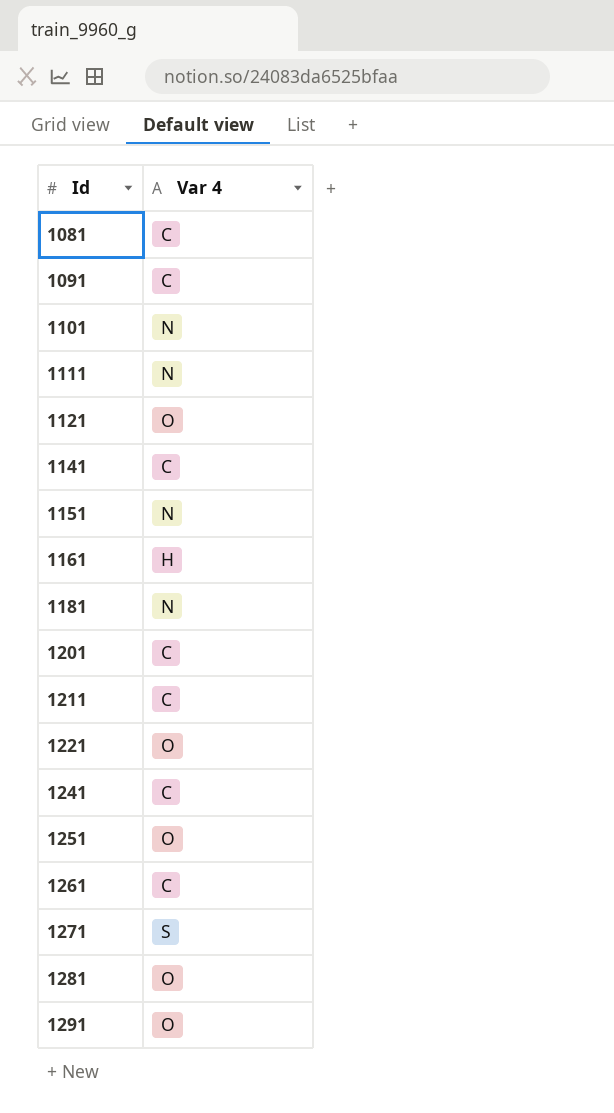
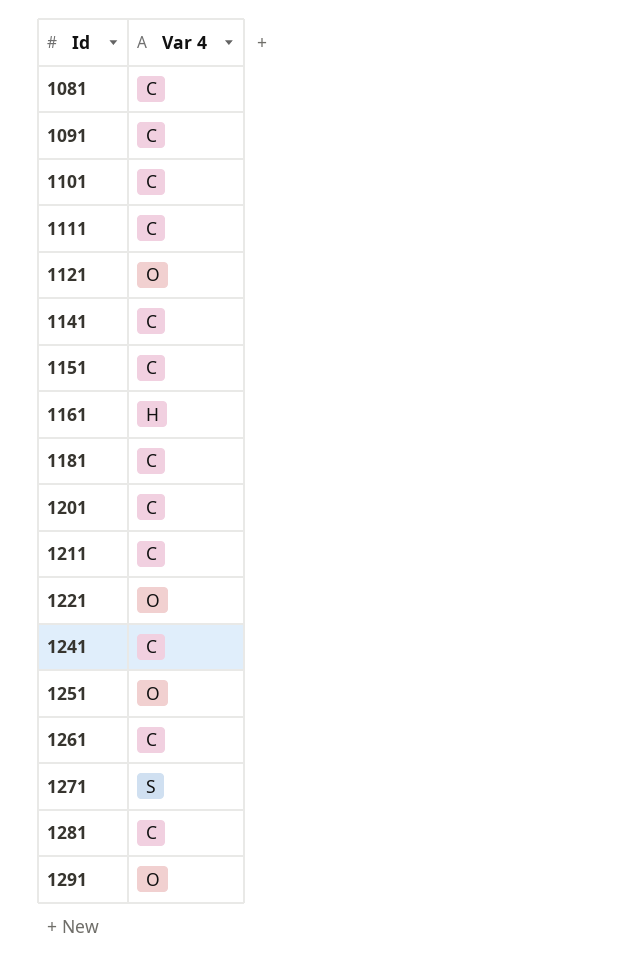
1101 | Var 4: N -> C
1111 | Var 4: N -> C
1151 | Var 4: N -> C
1181 | Var 4: N -> C
1281 | Var 4: O -> C

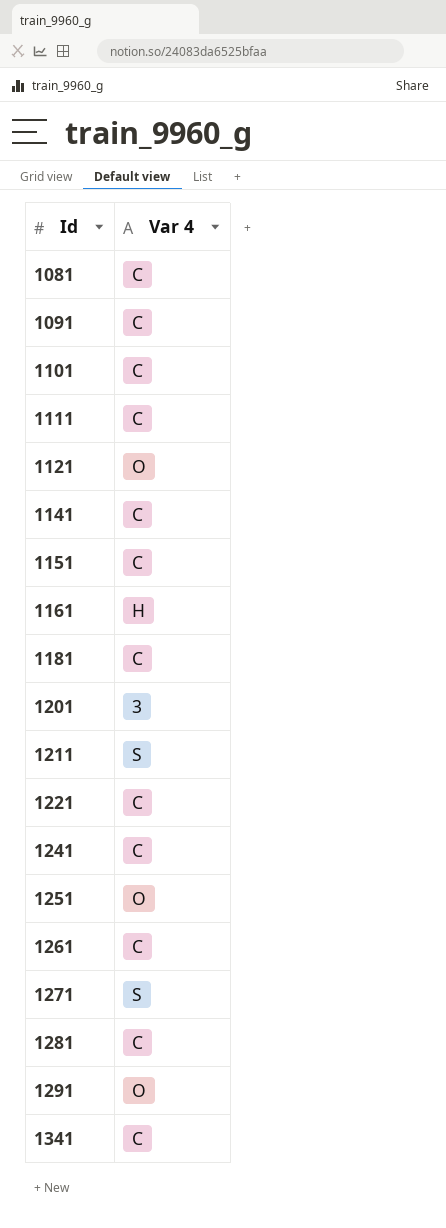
1201 | Var 4: C -> 3
1211 | Var 4: C -> S
1221 | Var 4: O -> C
row 1341: none -> C

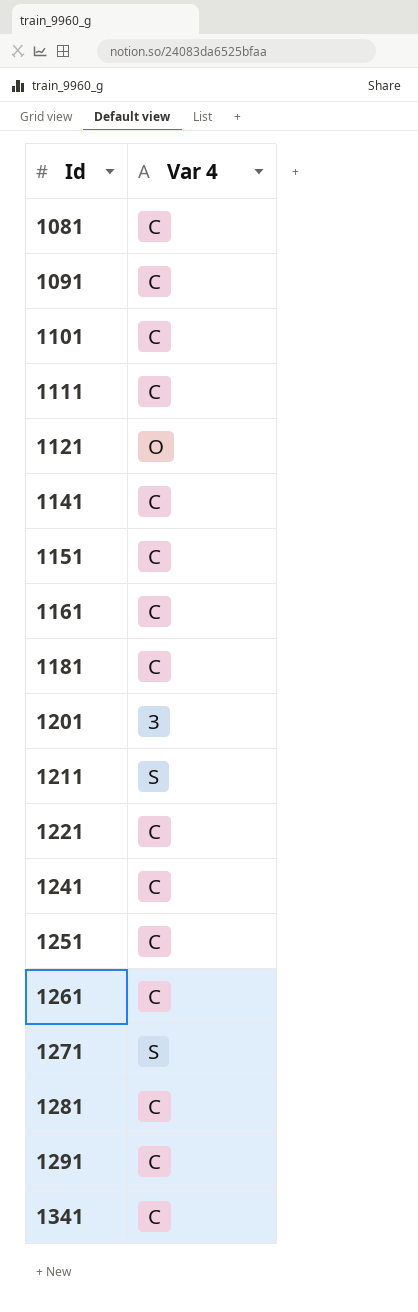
1161 | Var 4: H -> C
1251 | Var 4: O -> C
1291 | Var 4: O -> C

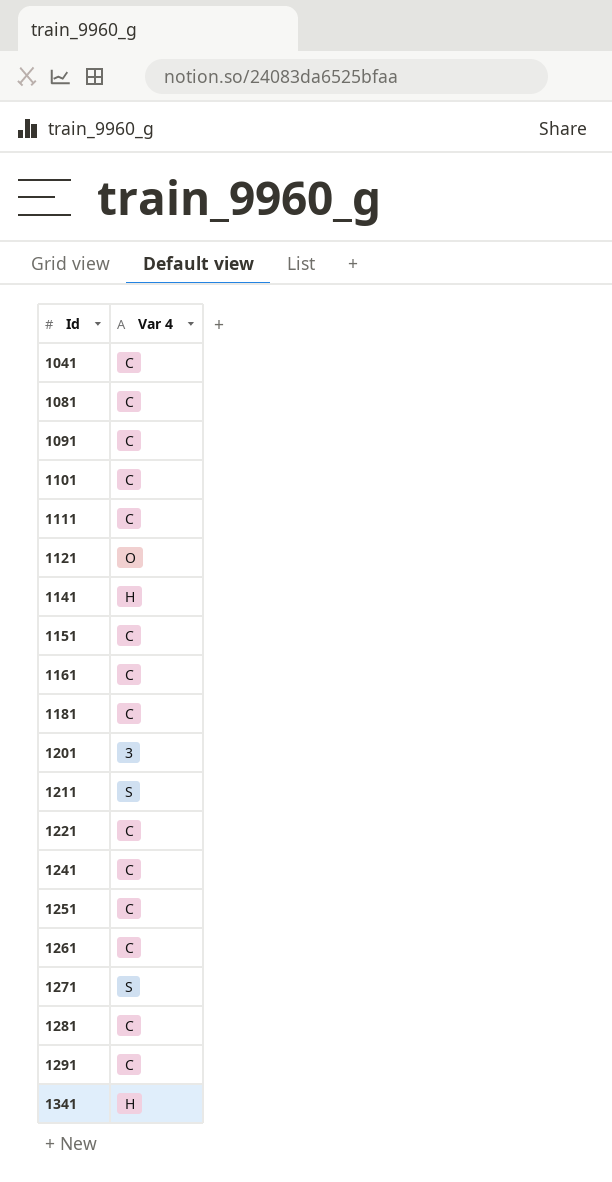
row 1041: none -> C
1141 | Var 4: C -> H
1341 | Var 4: C -> H

